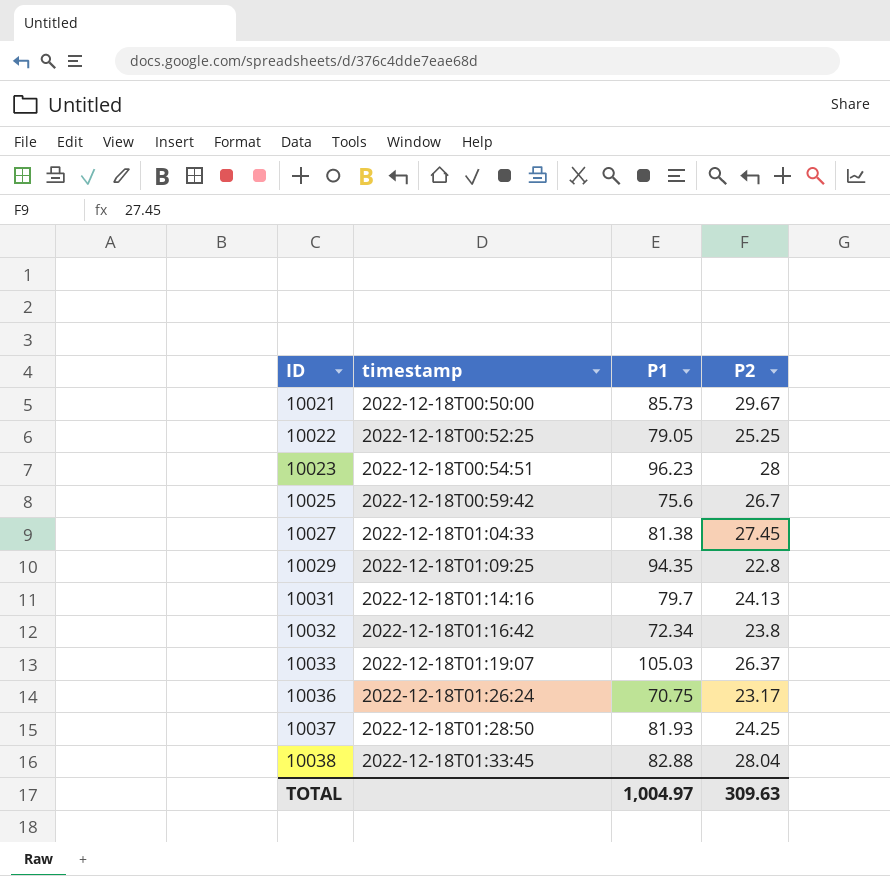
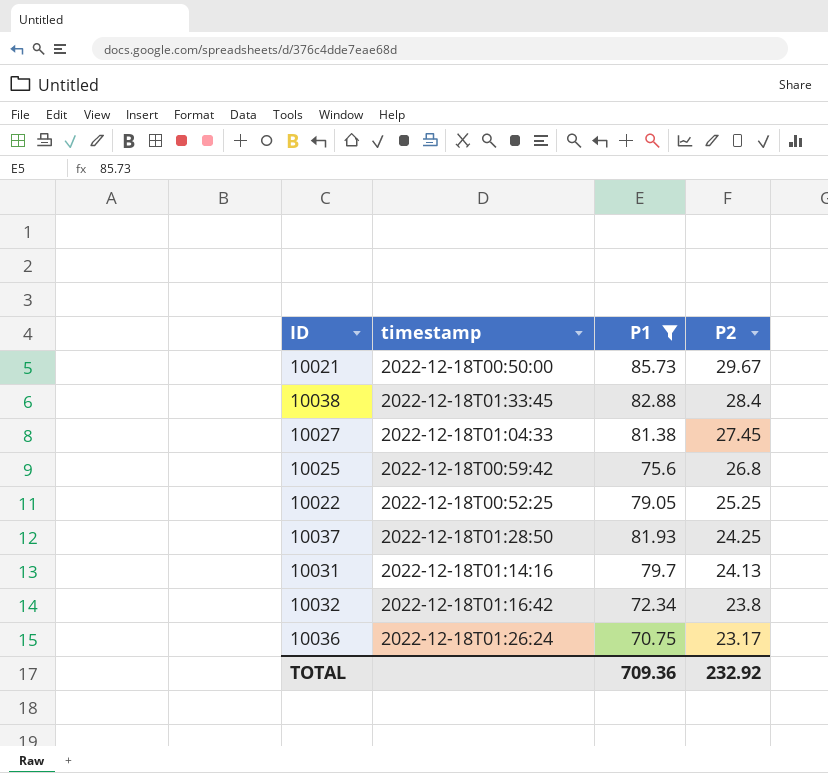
filter: none -> P1 <= 85.73
row order: ID ascending -> P2 descending
10038 | P2: 28.04 -> 28.4
10025 | P2: 26.7 -> 26.8
TOTAL | P1: 1,004.97 -> 709.36
TOTAL | P2: 309.63 -> 232.92

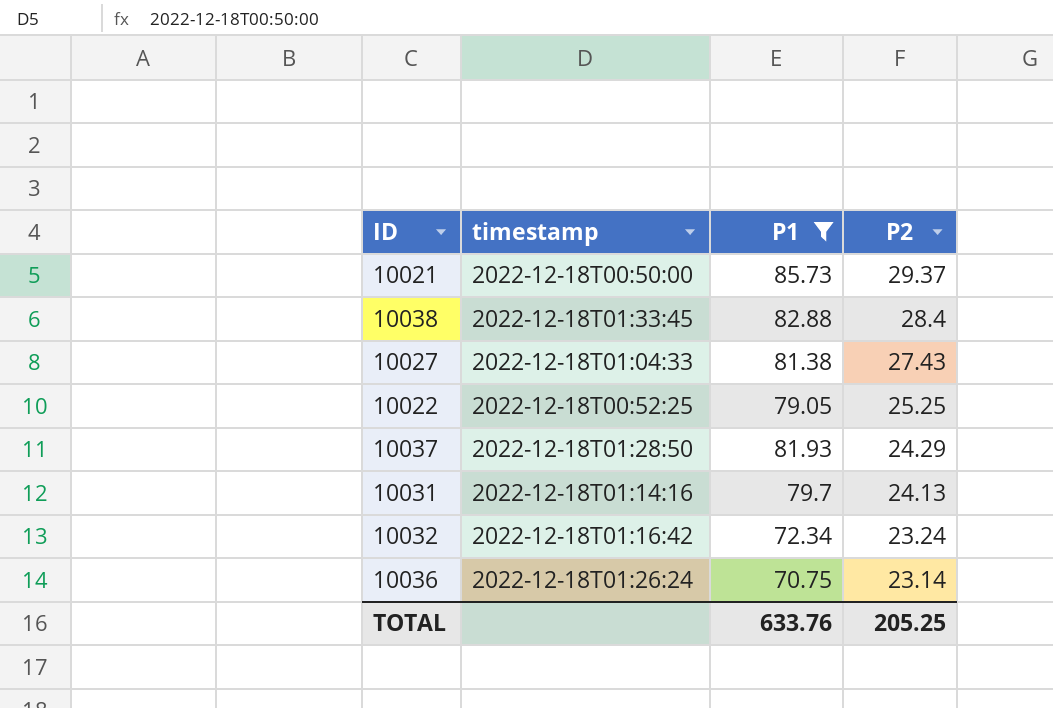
row 10025: 2022-12-18T00:59:42 | 75.6 | 26.8 -> none
10021 | P2: 29.67 -> 29.37
10027 | P2: 27.45 -> 27.43
10037 | P2: 24.25 -> 24.29
10032 | P2: 23.8 -> 23.24
10036 | P2: 23.17 -> 23.14
TOTAL | P1: 709.36 -> 633.76
TOTAL | P2: 232.92 -> 205.25

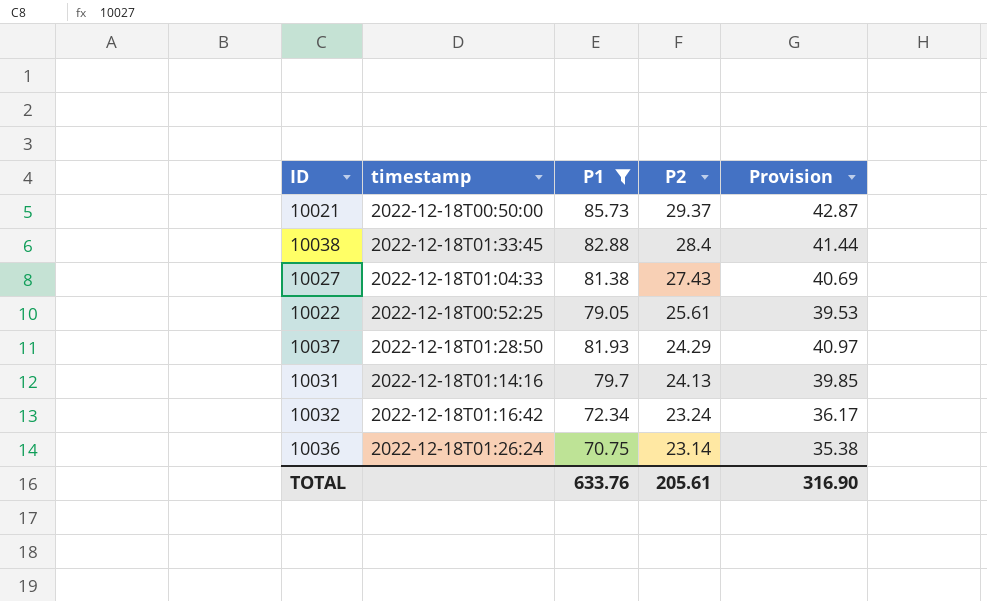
column Provision | formula: none -> [P1] * 0.5
10022 | P2: 25.25 -> 25.61
TOTAL | P2: 205.25 -> 205.61

